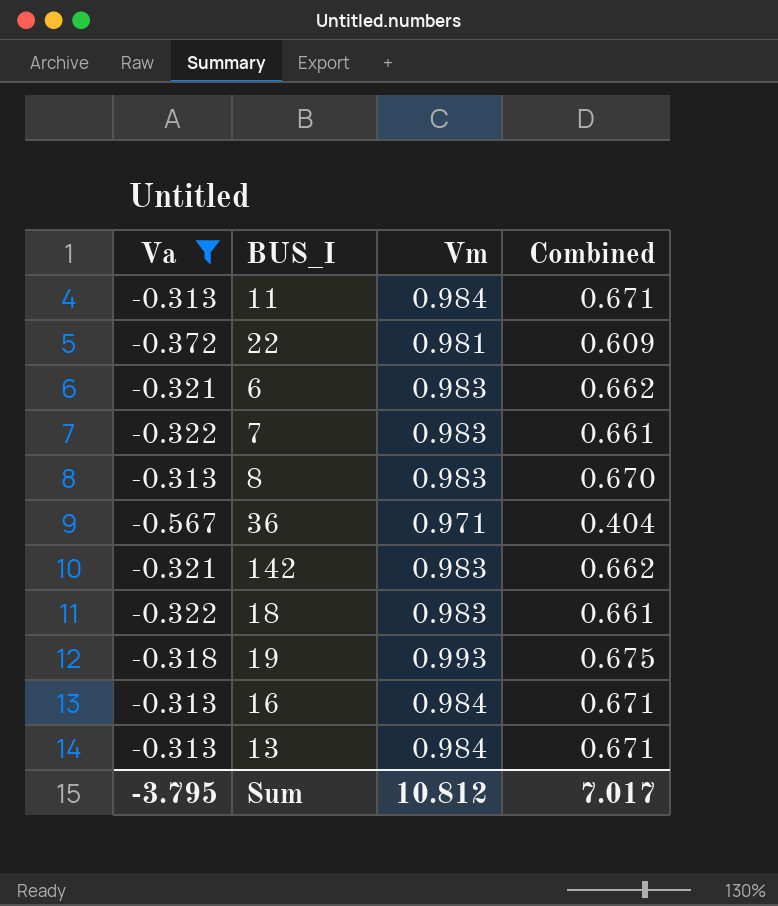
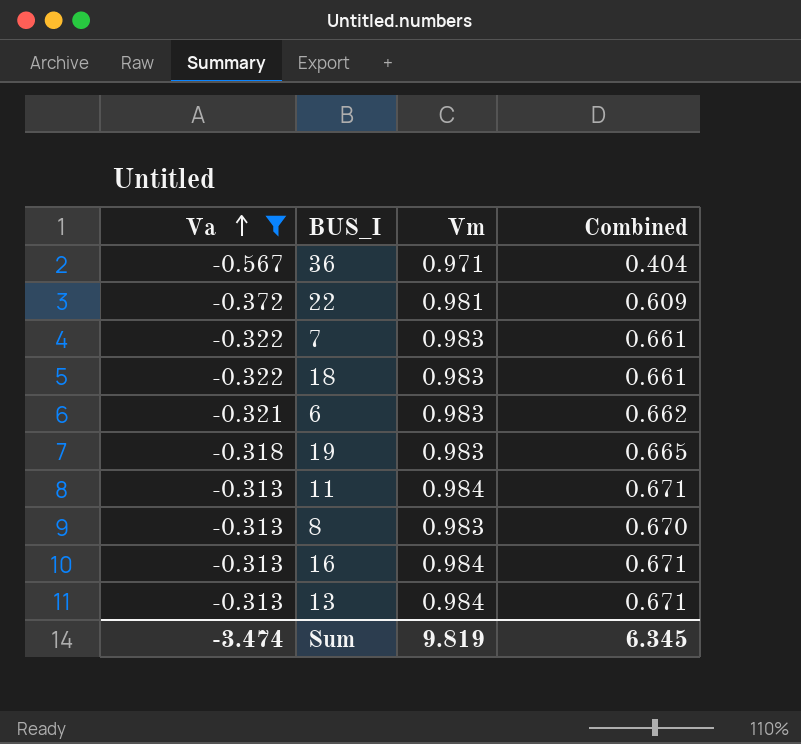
row order: none -> Va ascending
row 142: -0.321 | 0.983 | 0.662 -> none
19 | Vm: 0.993 -> 0.983
19 | Combined: 0.675 -> 0.665
Sum | Va: -3.795 -> -3.474
Sum | Vm: 10.812 -> 9.819
Sum | Combined: 7.017 -> 6.345

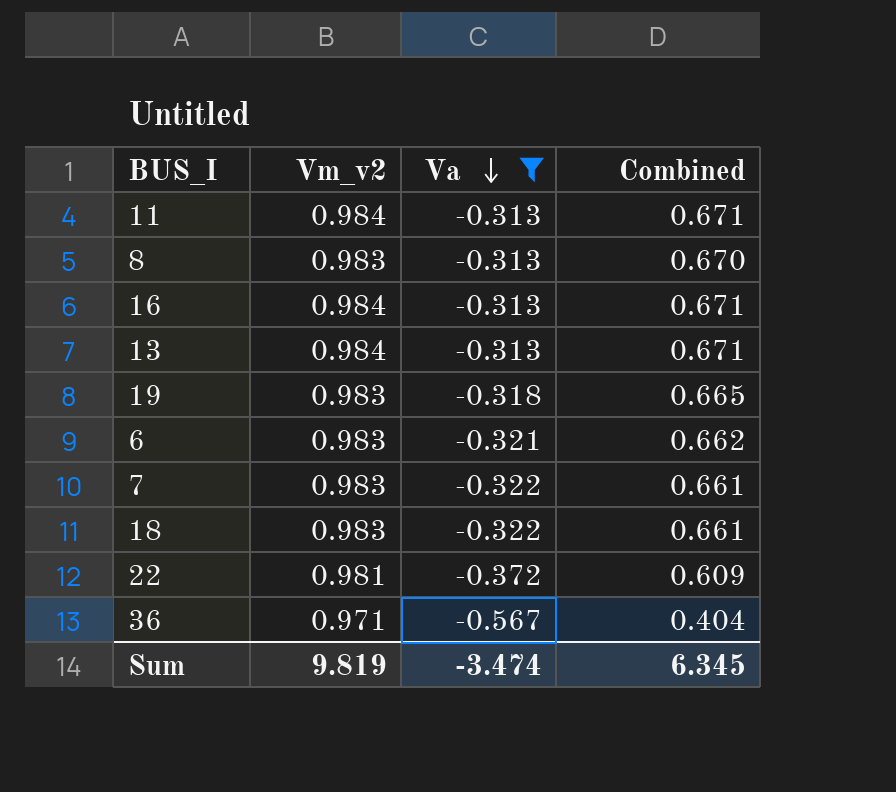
row order: Va ascending -> Va descending
column name: Vm -> Vm_v2
column Va | position: 1 -> 3

